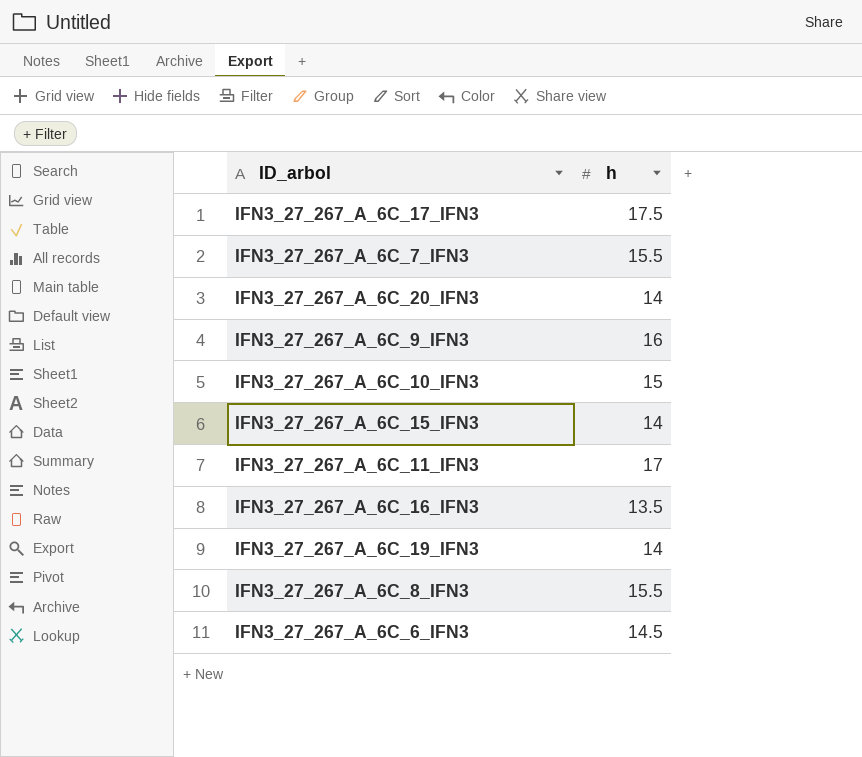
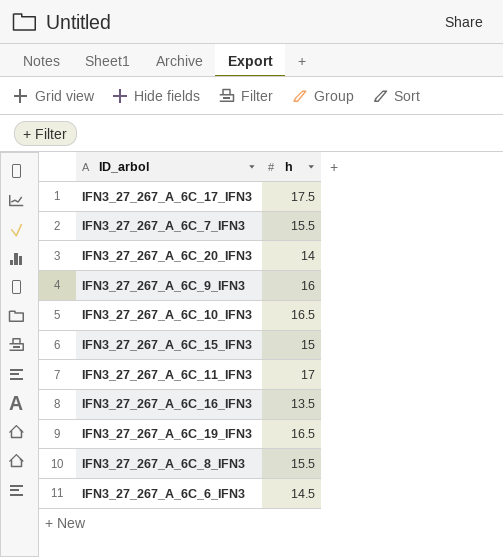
IFN3_27_267_A_6C_10_IFN3 | h: 15 -> 16.5
IFN3_27_267_A_6C_15_IFN3 | h: 14 -> 15
IFN3_27_267_A_6C_19_IFN3 | h: 14 -> 16.5

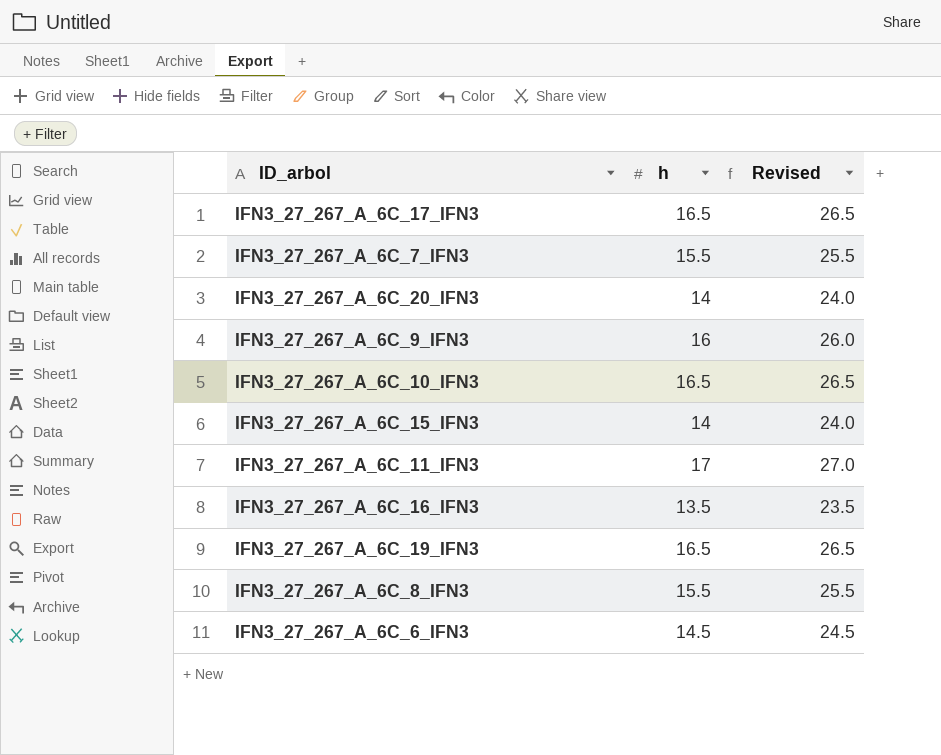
column Revised | formula: none -> [h] + 10
IFN3_27_267_A_6C_17_IFN3 | h: 17.5 -> 16.5
IFN3_27_267_A_6C_15_IFN3 | h: 15 -> 14

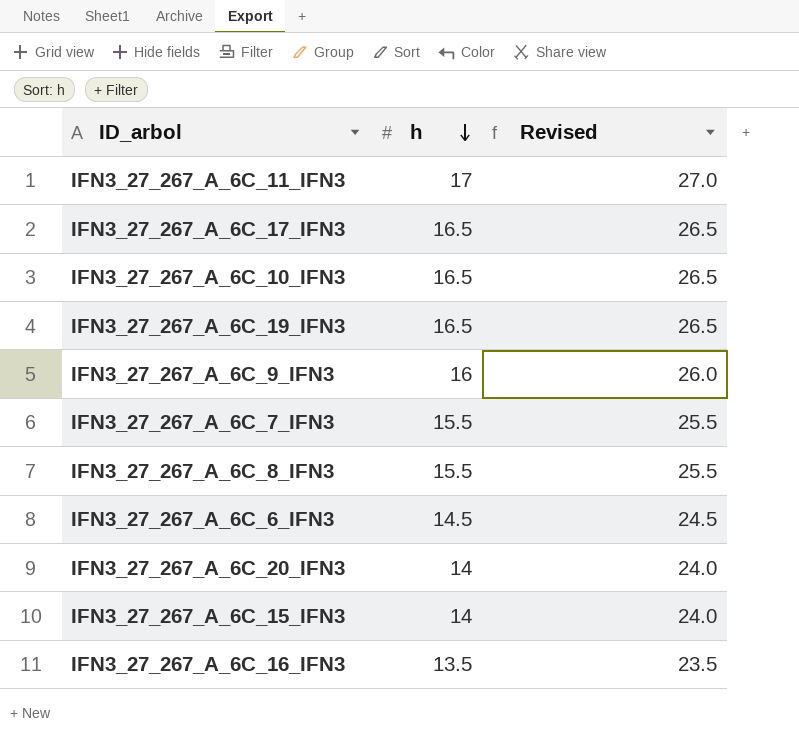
row order: none -> h descending

